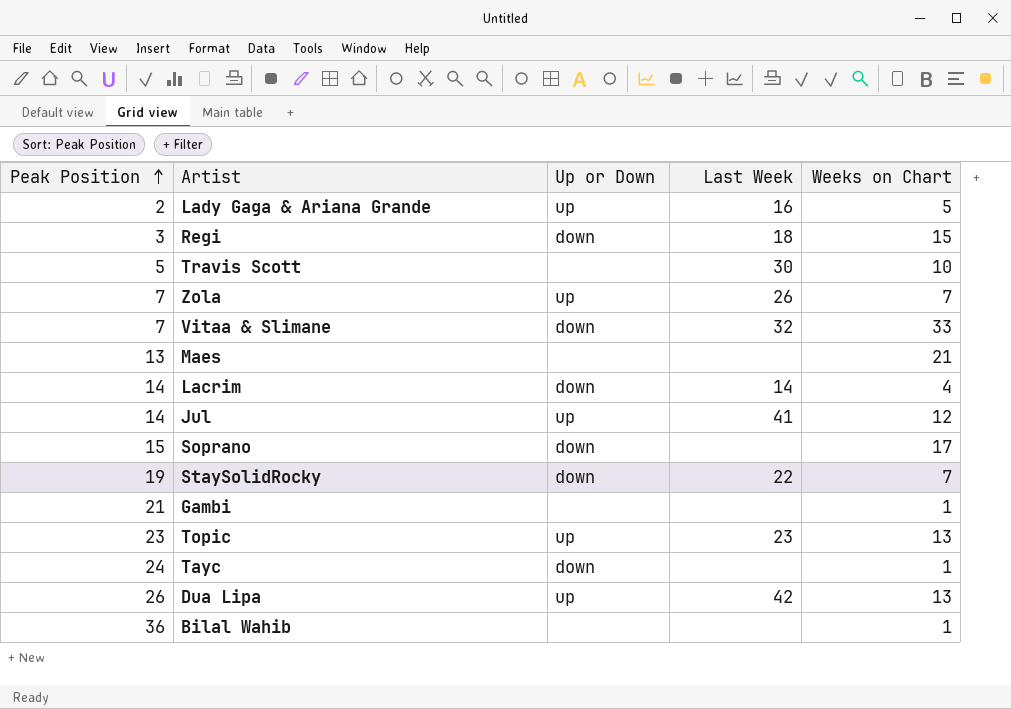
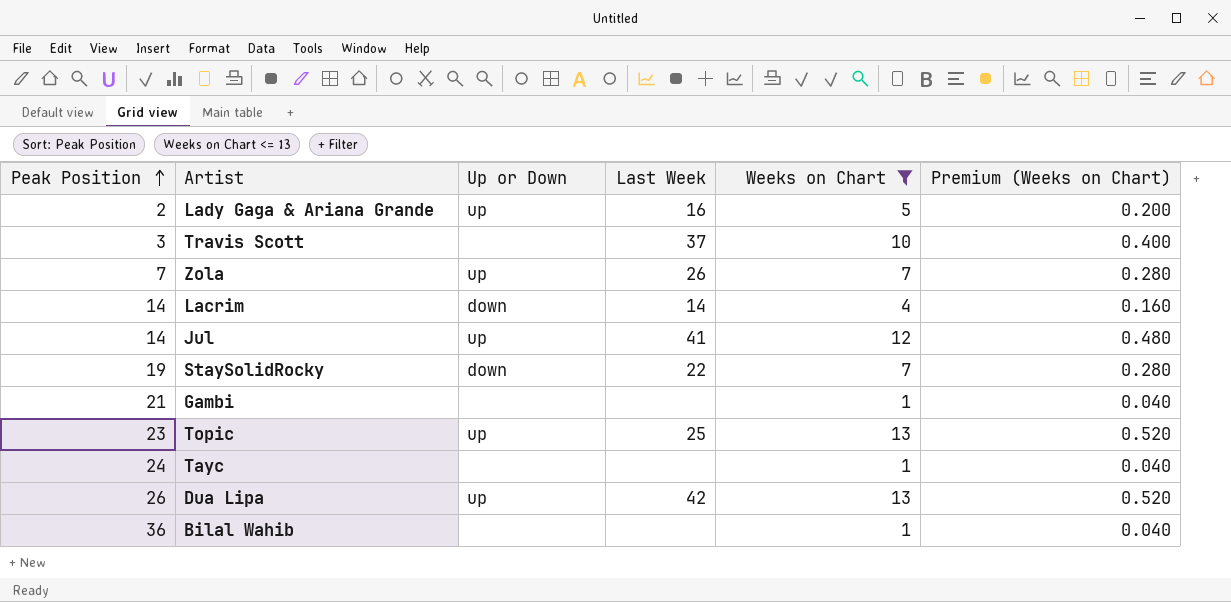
filter: none -> Weeks on Chart <= 13
column Premium (Weeks on Chart) | formula: none -> [Weeks on Chart] * 0.04
Travis Scott | Peak Position: 5 -> 3
Travis Scott | Last Week: 30 -> 37
Topic | Last Week: 23 -> 25
Tayc | Up or Down: down -> none

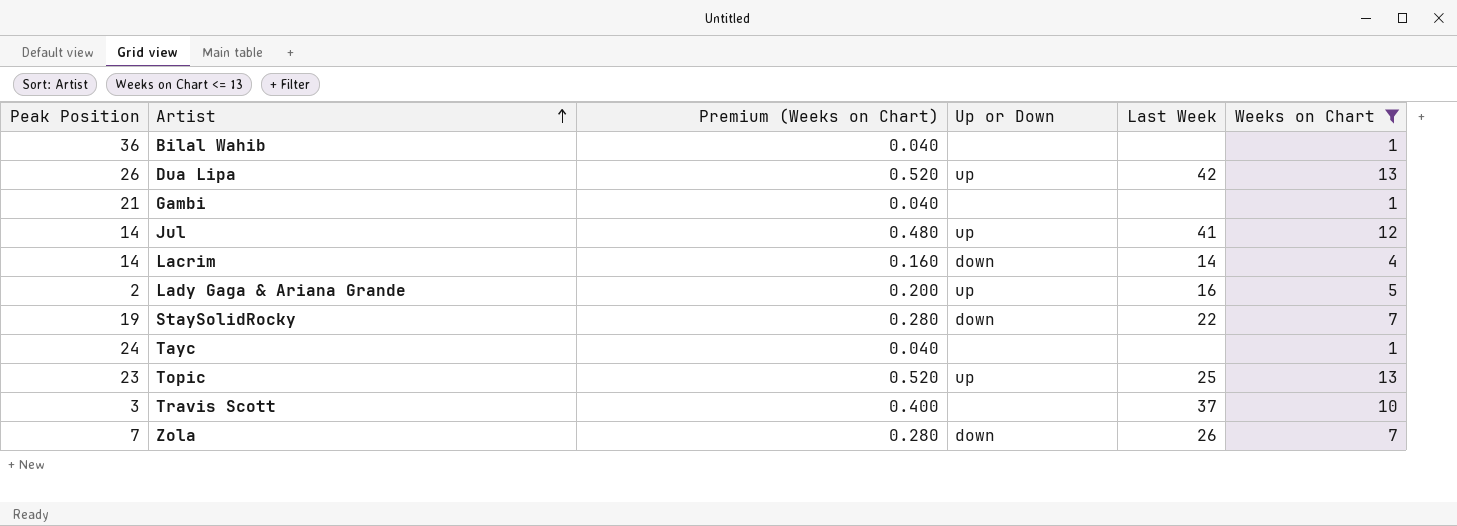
row order: Peak Position ascending -> Artist ascending
column Premium (Weeks on Chart) | position: 6 -> 3
Zola | Up or Down: up -> down

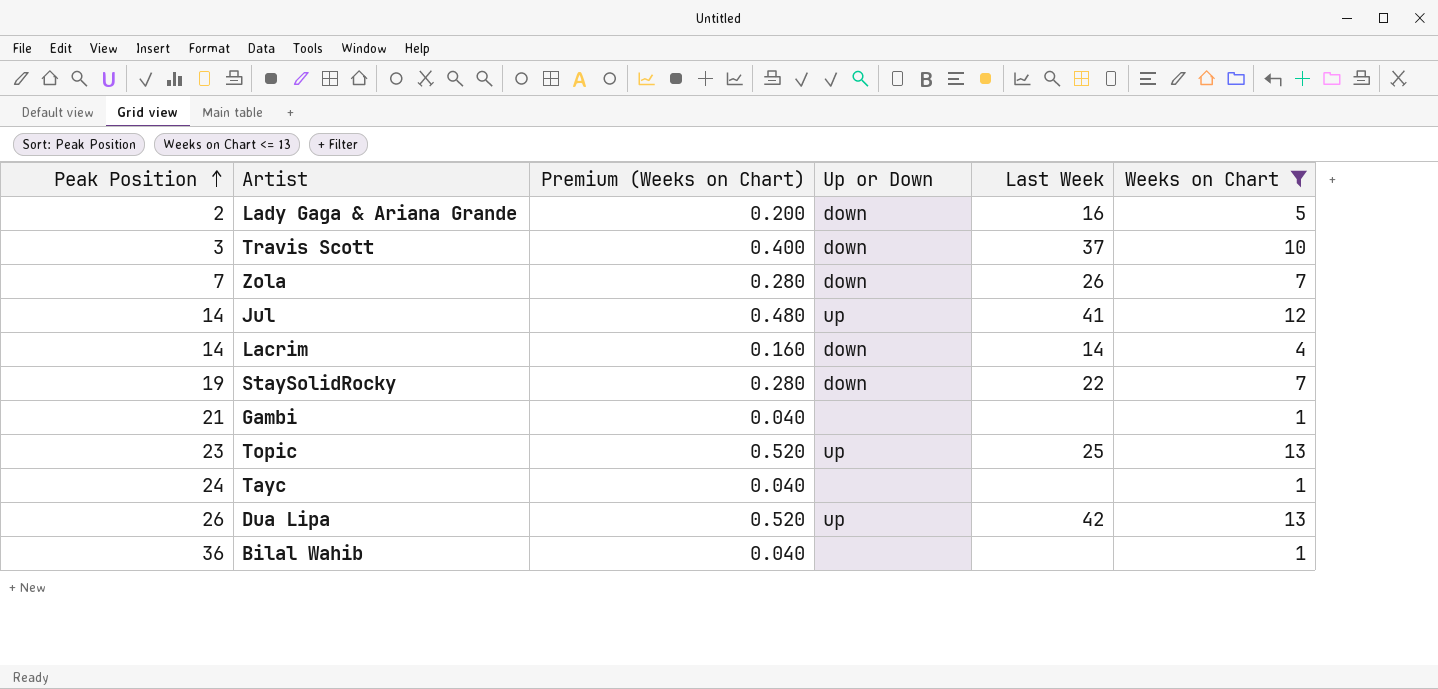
row order: Artist ascending -> Peak Position ascending
Lady Gaga & Ariana Grande | Up or Down: up -> down
Travis Scott | Up or Down: none -> down

